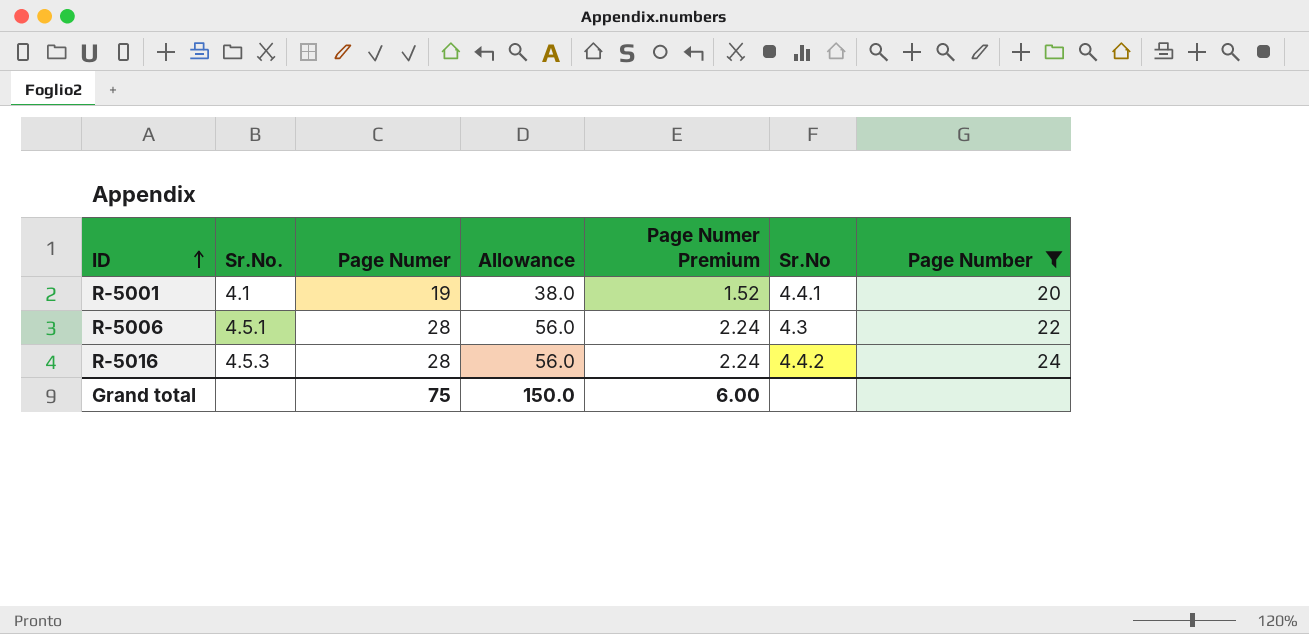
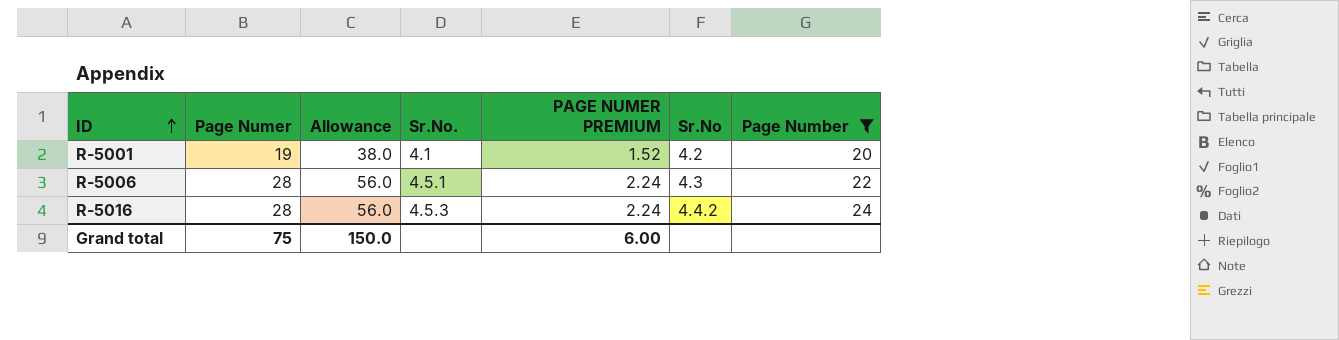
column Sr.No. | position: 2 -> 4
column name: Page Numer Premium -> PAGE NUMER PREMIUM
R-5001 | Sr.No: 4.4.1 -> 4.2

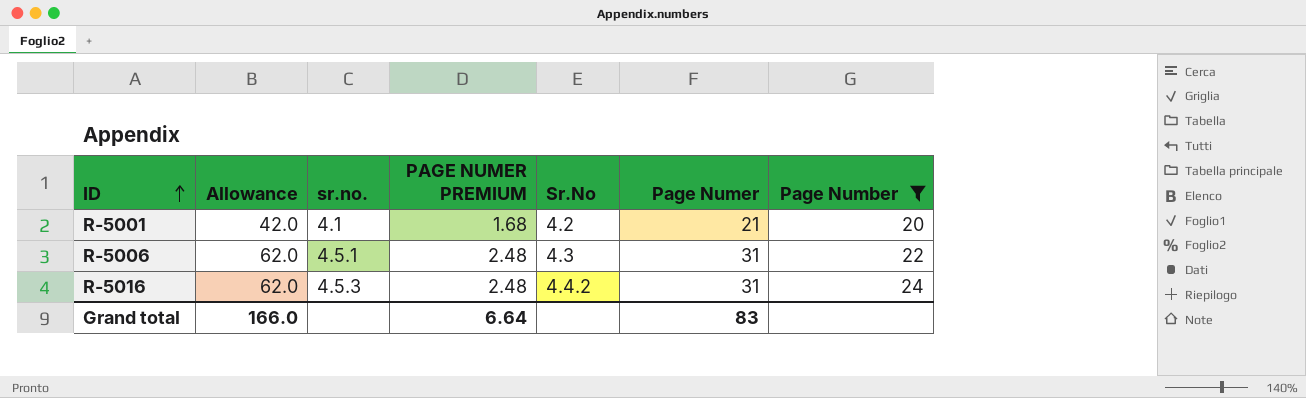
column name: Sr.No. -> sr.no.
column Page Numer | position: 2 -> 6
R-5001 | Allowance: 38.0 -> 42.0
R-5001 | PAGE NUMER PREMIUM: 1.52 -> 1.68
R-5001 | Page Numer: 19 -> 21
R-5006 | Allowance: 56.0 -> 62.0
R-5006 | PAGE NUMER PREMIUM: 2.24 -> 2.48
R-5006 | Page Numer: 28 -> 31
R-5016 | Allowance: 56.0 -> 62.0
R-5016 | PAGE NUMER PREMIUM: 2.24 -> 2.48
R-5016 | Page Numer: 28 -> 31
Grand total | Allowance: 150.0 -> 166.0
Grand total | PAGE NUMER PREMIUM: 6.00 -> 6.64
Grand total | Page Numer: 75 -> 83

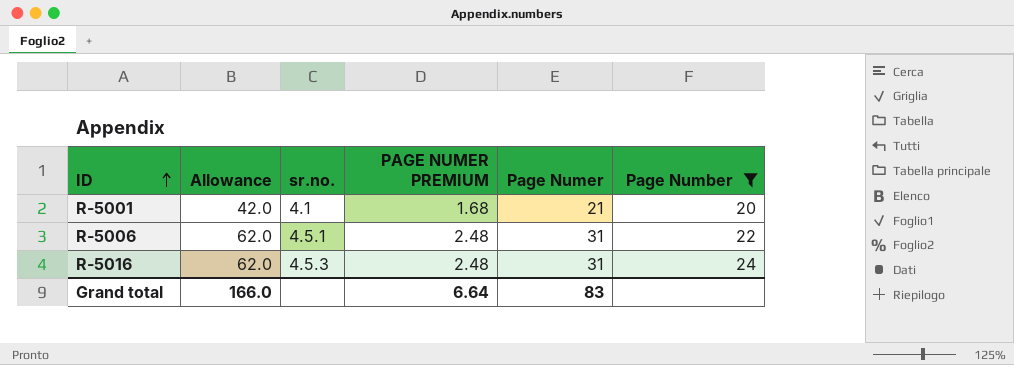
column Sr.No | position: 5 -> none

